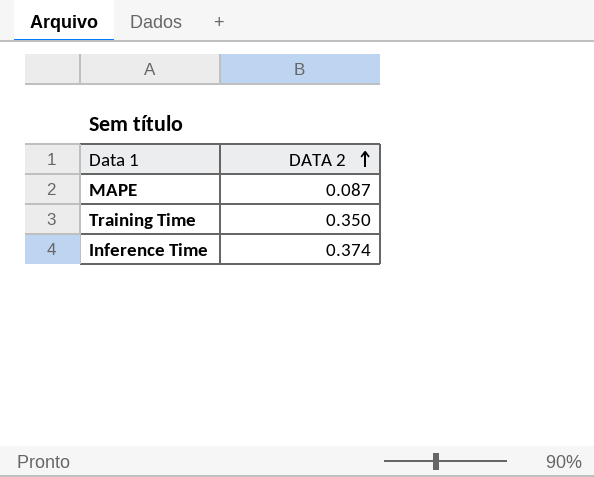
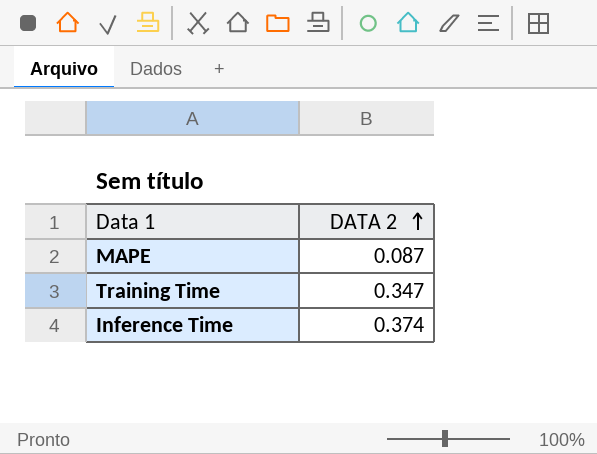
Training Time | DATA 2: 0.350 -> 0.347

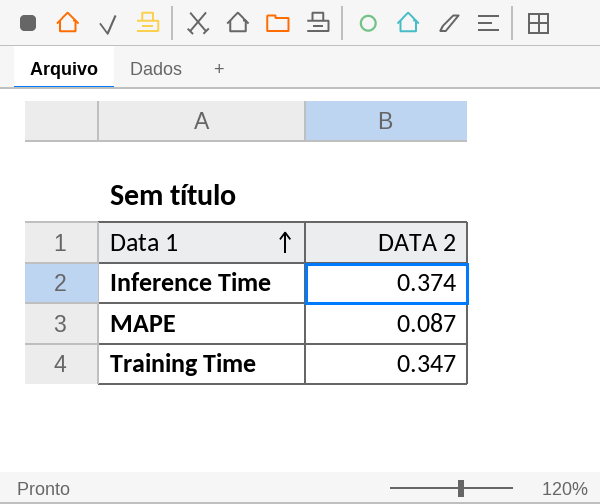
row order: DATA 2 ascending -> Data 1 ascending

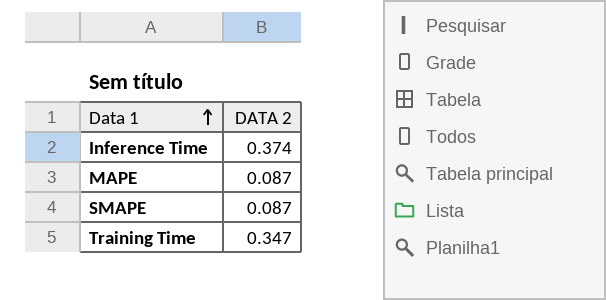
row SMAPE: none -> 0.087

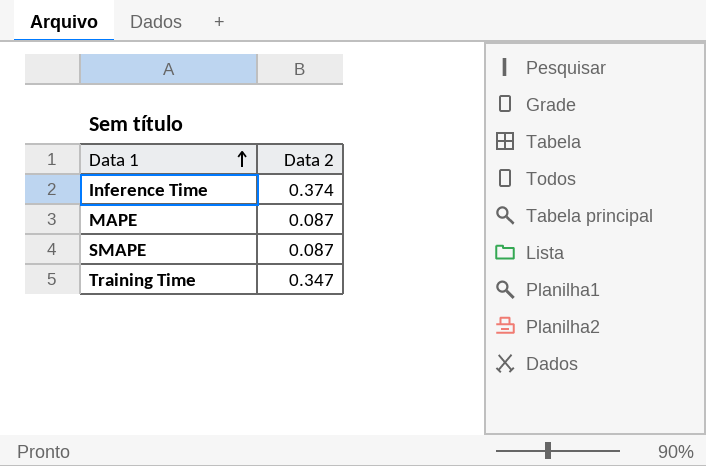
column name: DATA 2 -> Data 2

